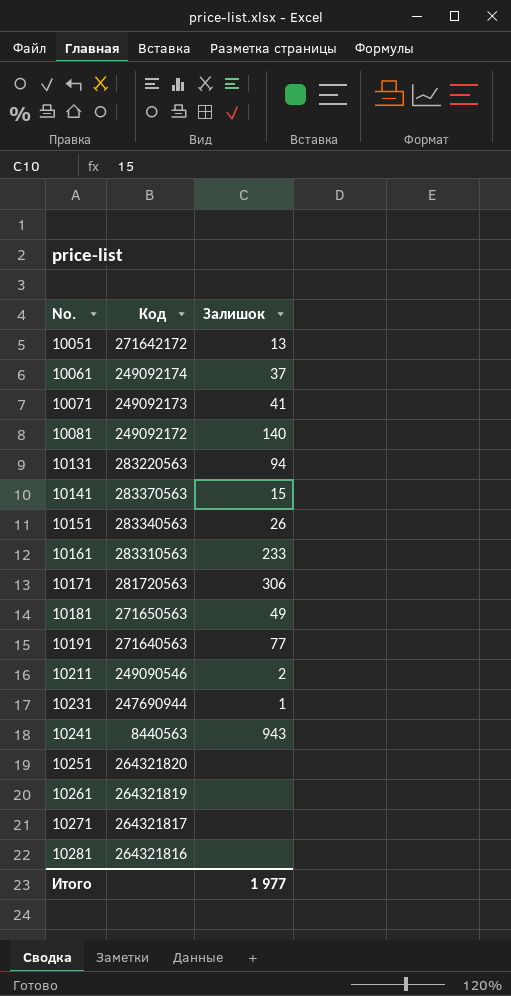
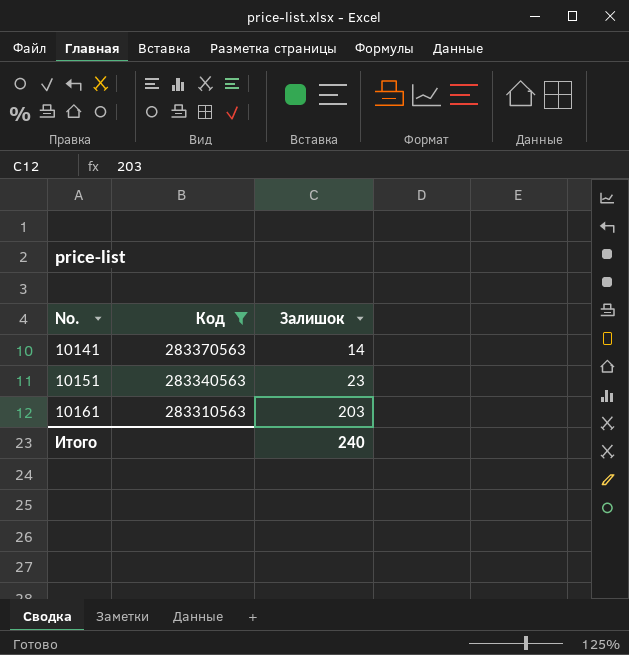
filter: none -> Код >= 283310563
10141 | Залишок: 15 -> 14
10151 | Залишок: 26 -> 23
10161 | Залишок: 233 -> 203
Итого | Залишок: 1 977 -> 240

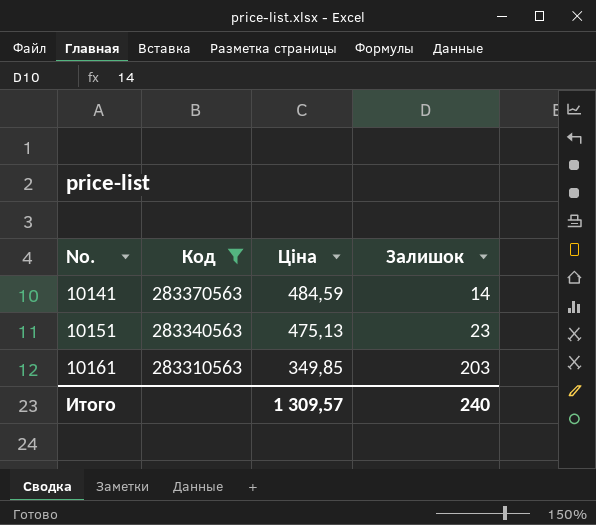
column Ціна | position: none -> 3

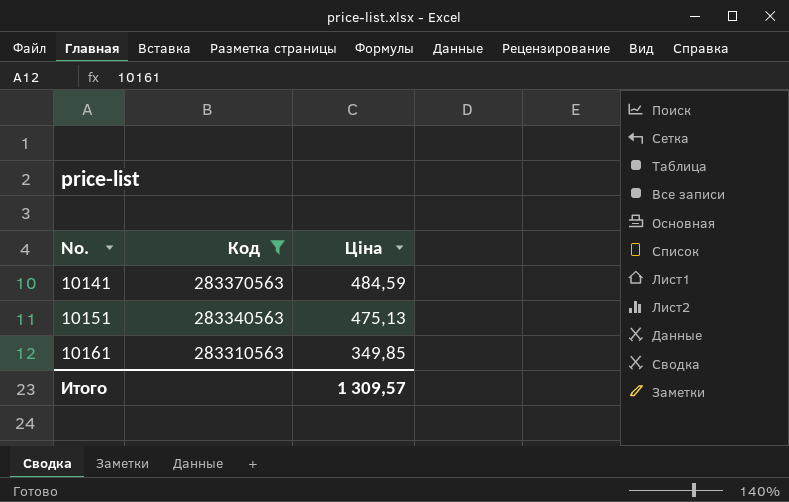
column Залишок | position: 4 -> none

